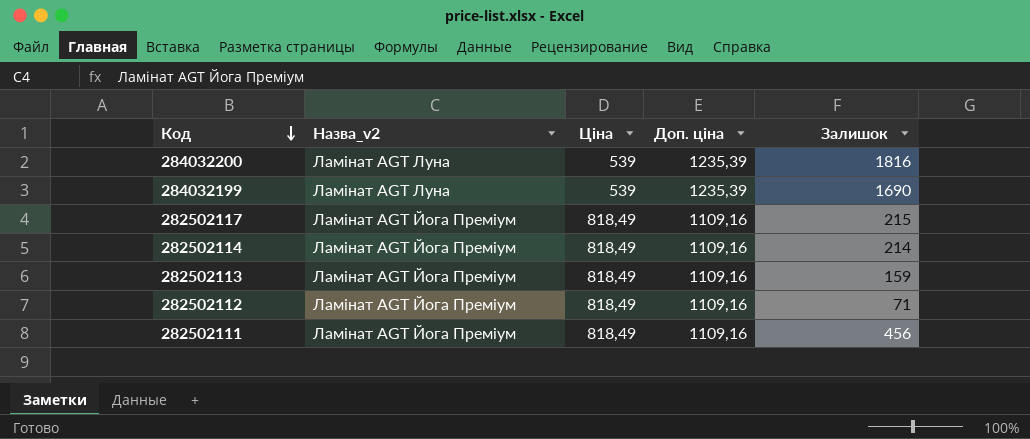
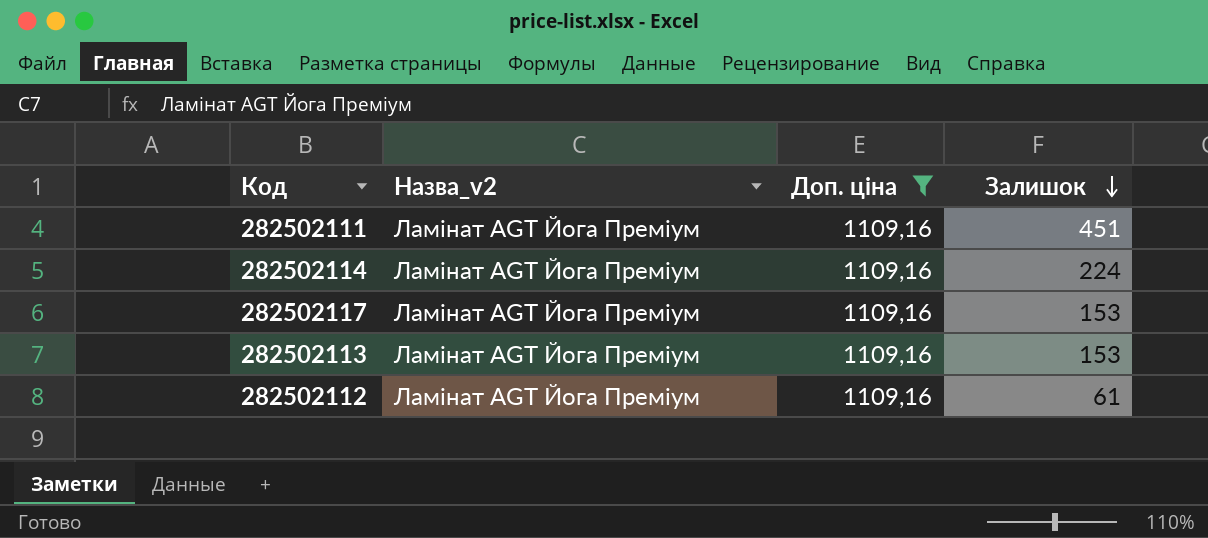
filter: none -> Доп. ціна = 1109,16
row order: Код descending -> Залишок descending
column Ціна | position: 3 -> none
282502111 | Залишок: 456 -> 451
282502114 | Залишок: 214 -> 224
282502117 | Залишок: 215 -> 153
282502113 | Залишок: 159 -> 153
282502112 | Залишок: 71 -> 61

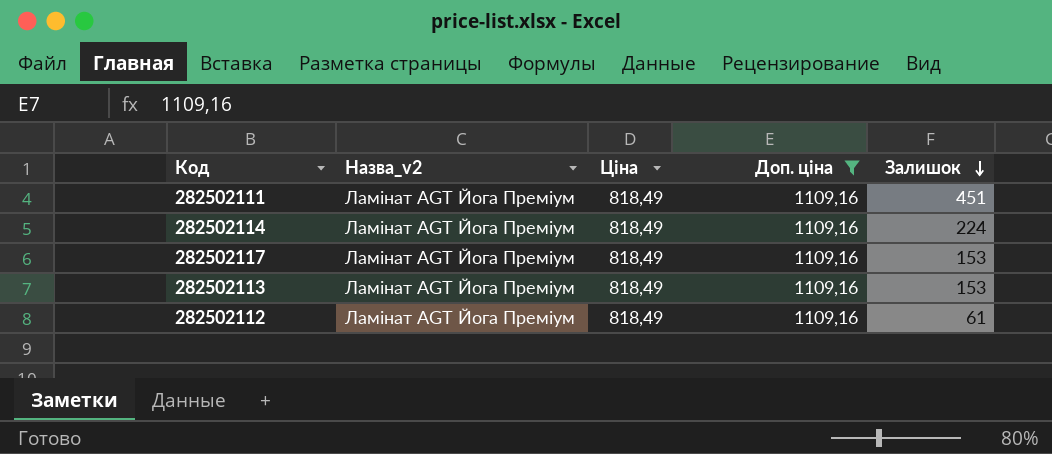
column Ціна | position: none -> 3

